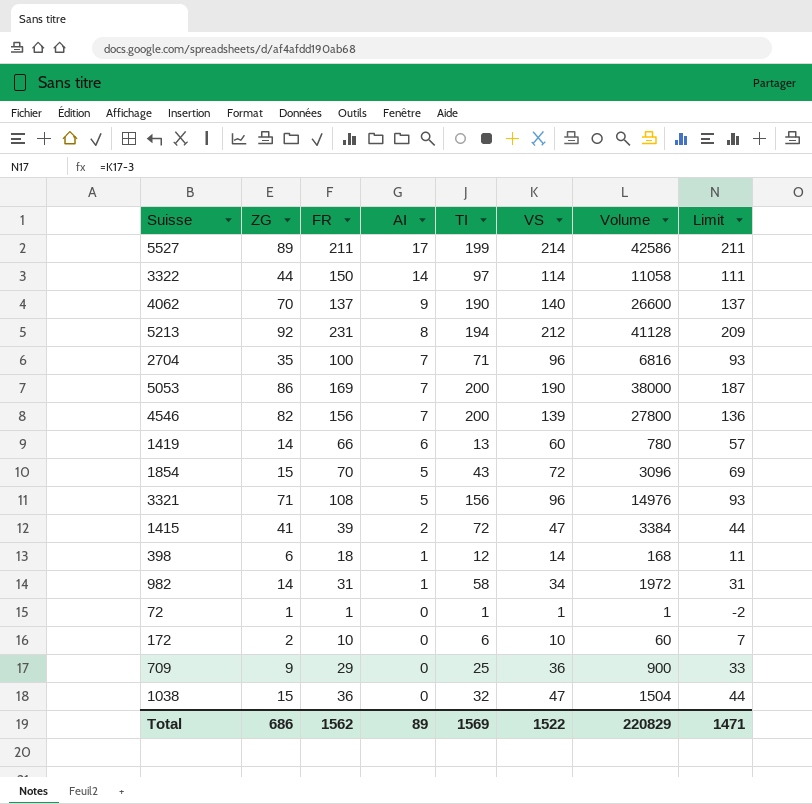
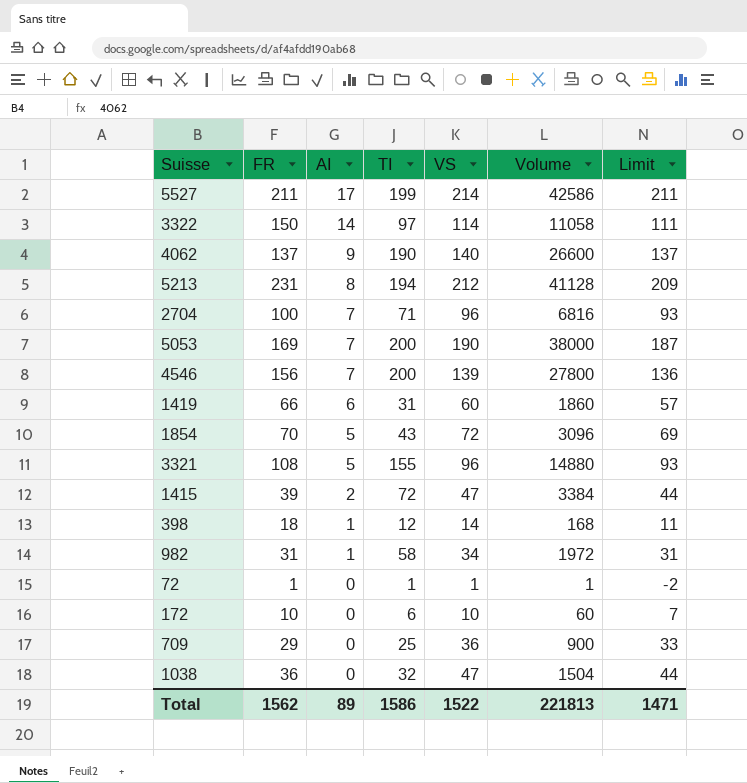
column ZG | position: 2 -> none
1419 | TI: 13 -> 31
1419 | Volume: 780 -> 1860
3321 | TI: 156 -> 155
3321 | Volume: 14976 -> 14880
Total | TI: 1569 -> 1586
Total | Volume: 220829 -> 221813

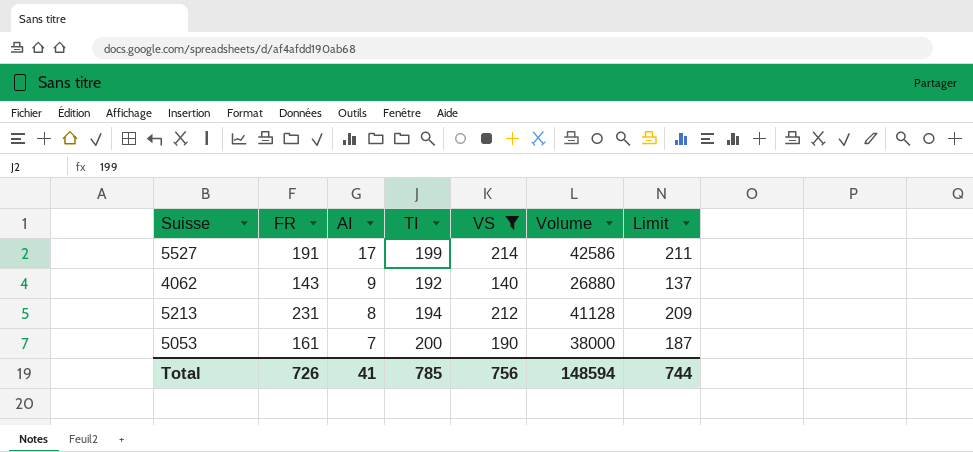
filter: none -> VS >= 140
5527 | FR: 211 -> 191
4062 | FR: 137 -> 143
4062 | TI: 190 -> 192
4062 | Volume: 26600 -> 26880
5053 | FR: 169 -> 161
Total | FR: 1562 -> 726
Total | AI: 89 -> 41
Total | TI: 1586 -> 785
Total | VS: 1522 -> 756
Total | Volume: 221813 -> 148594
Total | Limit: 1471 -> 744

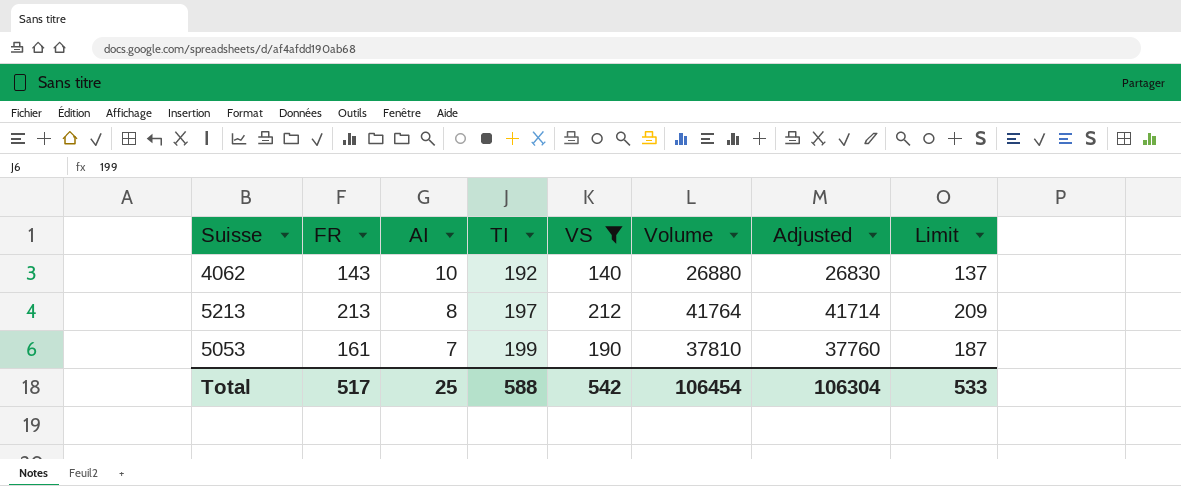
column Adjusted | formula: none -> [Volume] - 50
row 5527: 191 | 17 | 199 | 214 | 42586 | 211 -> none
4062 | AI: 9 -> 10
5213 | FR: 231 -> 213
5213 | TI: 194 -> 197
5213 | Volume: 41128 -> 41764
5053 | TI: 200 -> 199
5053 | Volume: 38000 -> 37810
Total | FR: 726 -> 517
Total | AI: 41 -> 25
Total | TI: 785 -> 588
Total | VS: 756 -> 542
Total | Volume: 148594 -> 106454
Total | Limit: 744 -> 533

